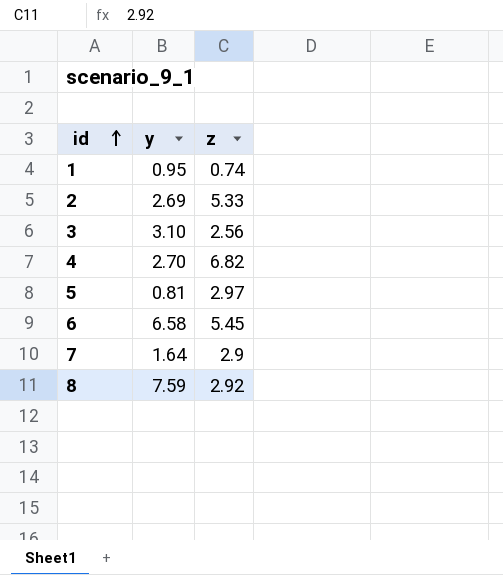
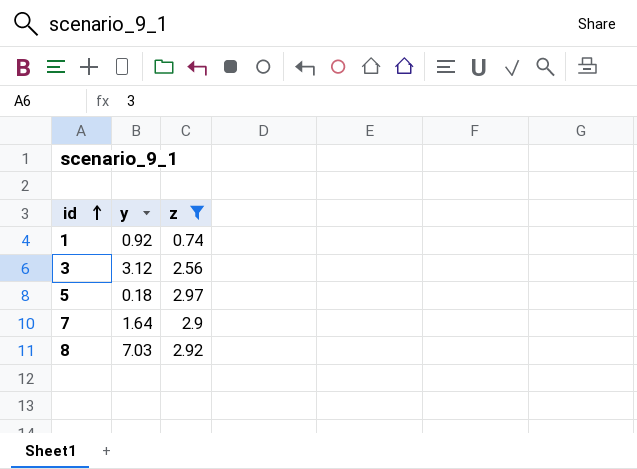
filter: none -> z <= 2.97
1 | y: 0.95 -> 0.92
3 | y: 3.10 -> 3.12
5 | y: 0.81 -> 0.18
8 | y: 7.59 -> 7.03

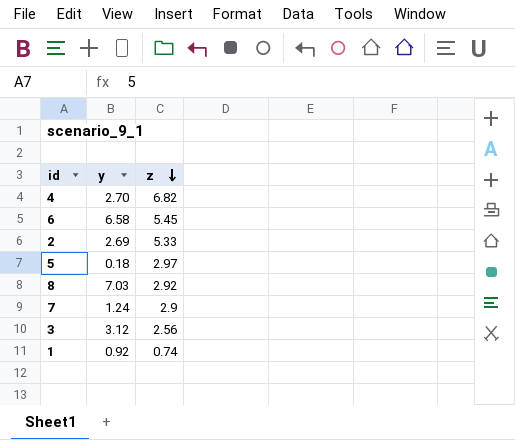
filter: z <= 2.97 -> none
row order: id ascending -> z descending
7 | y: 1.64 -> 1.24

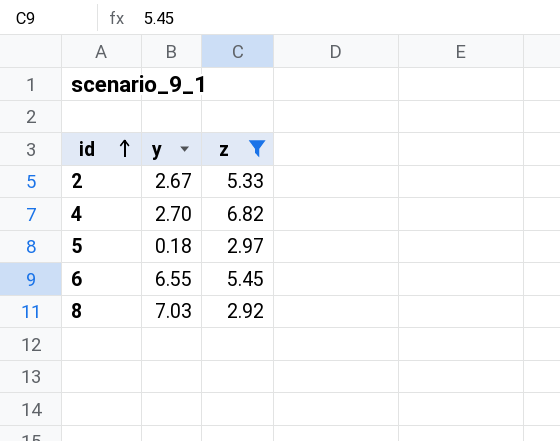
filter: none -> z >= 2.92
row order: z descending -> id ascending
2 | y: 2.69 -> 2.67
6 | y: 6.58 -> 6.55

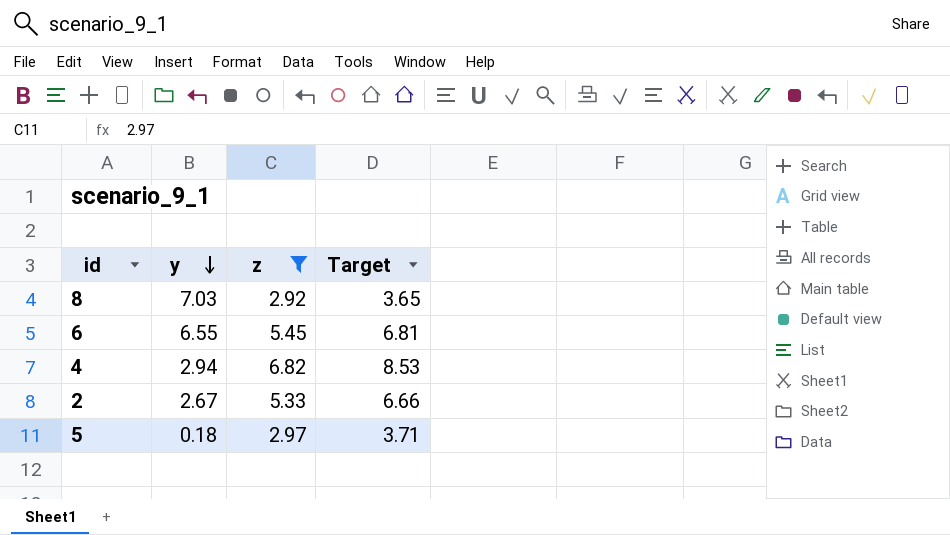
row order: id ascending -> y descending
column Target | formula: none -> [z] * 1.25
4 | y: 2.70 -> 2.94

